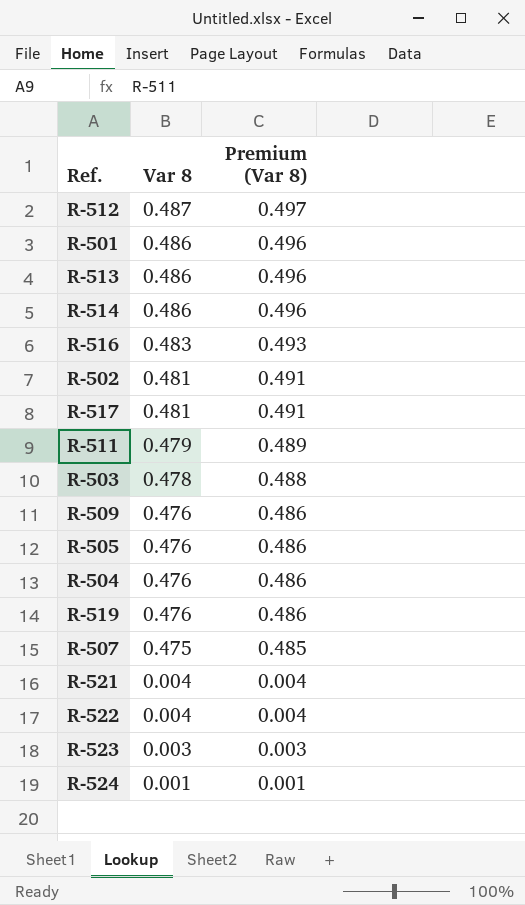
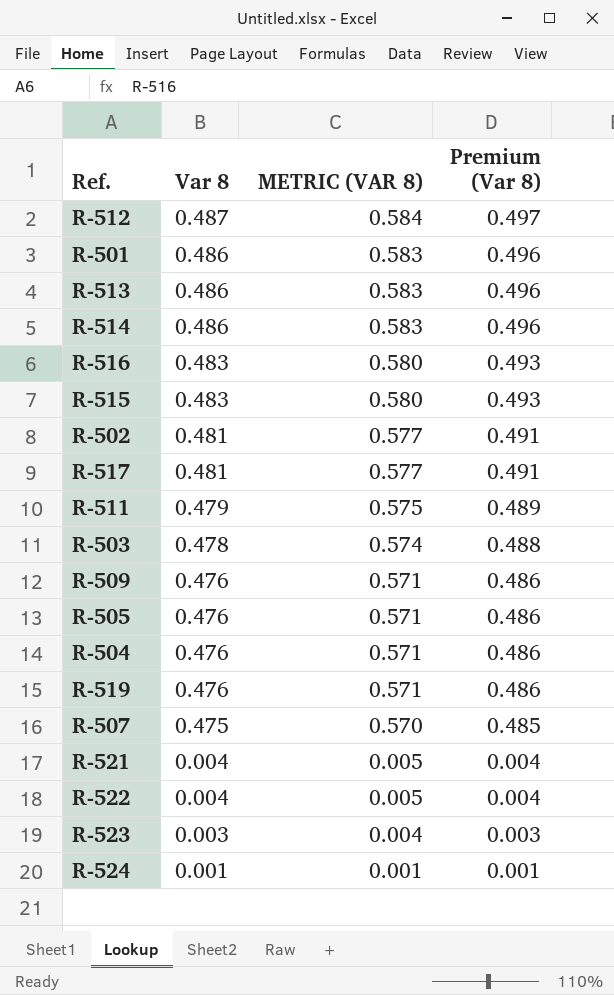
column METRIC (VAR 8) | formula: none -> [Var 8] * 1.2
row R-515: none -> 0.483 | 0.580 | 0.493

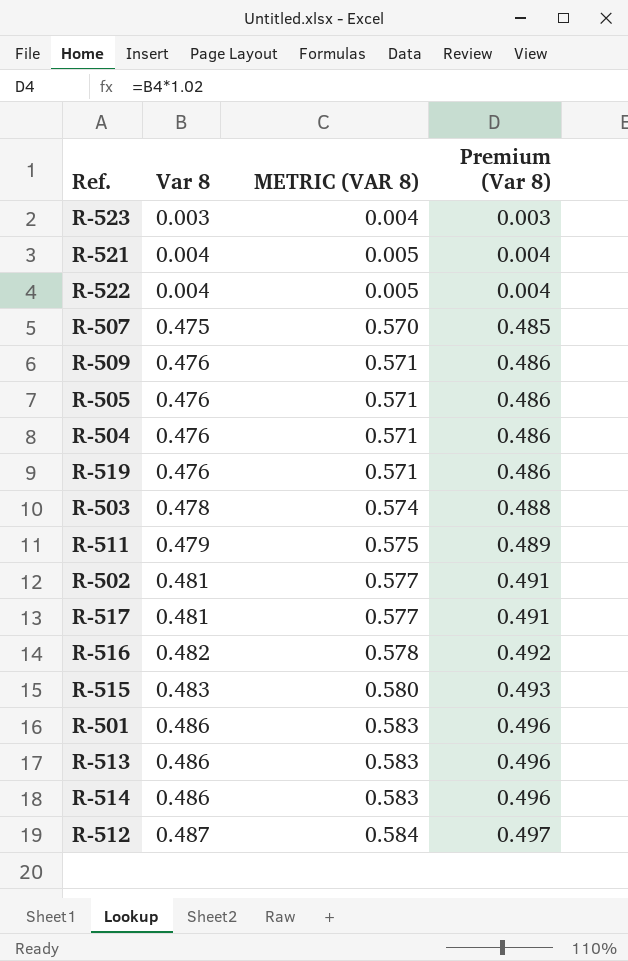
row order: Var 8 descending -> Var 8 ascending
row R-524: 0.001 | 0.001 | 0.001 -> none
R-516 | Var 8: 0.483 -> 0.482
R-516 | METRIC (VAR 8): 0.580 -> 0.578
R-516 | Premium (Var 8): 0.493 -> 0.492

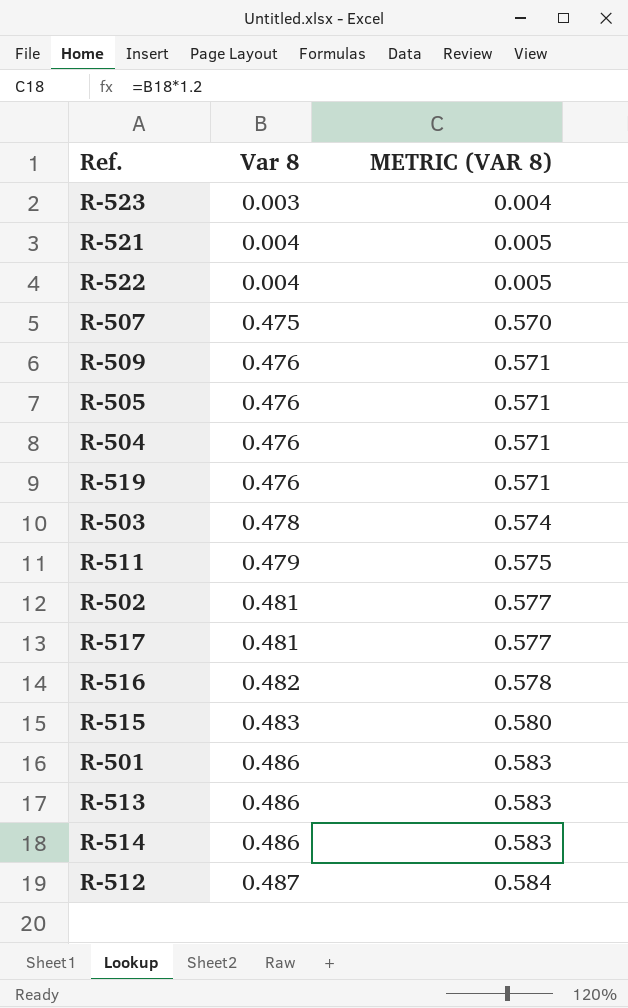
column Premium (Var 8) | formula: [Var 8] * 1.02 -> none

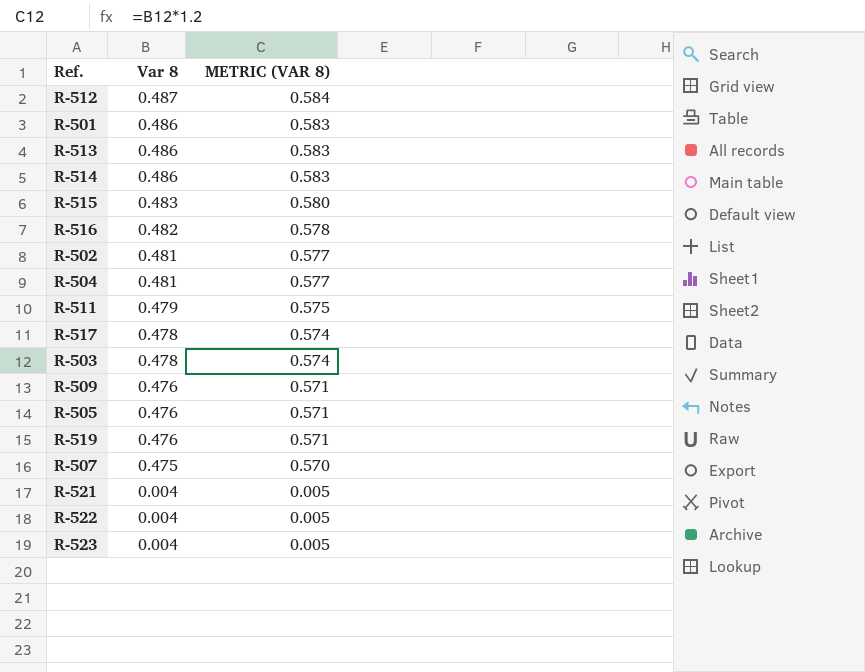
row order: Var 8 ascending -> Var 8 descending
R-504 | Var 8: 0.476 -> 0.481
R-504 | METRIC (VAR 8): 0.571 -> 0.577
R-517 | Var 8: 0.481 -> 0.478
R-517 | METRIC (VAR 8): 0.577 -> 0.574
R-523 | Var 8: 0.003 -> 0.004
R-523 | METRIC (VAR 8): 0.004 -> 0.005

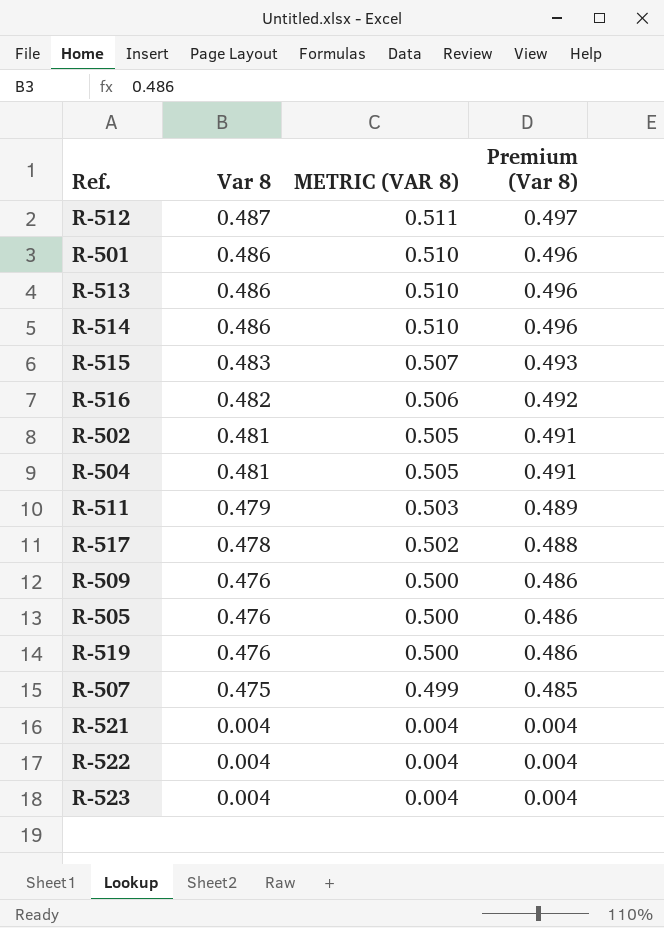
column METRIC (VAR 8) | formula: [Var 8] * 1.2 -> [Var 8] * 1.05
column Premium (Var 8) | formula: none -> [Var 8] * 1.02
row R-503: 0.478 | 0.574 -> none

